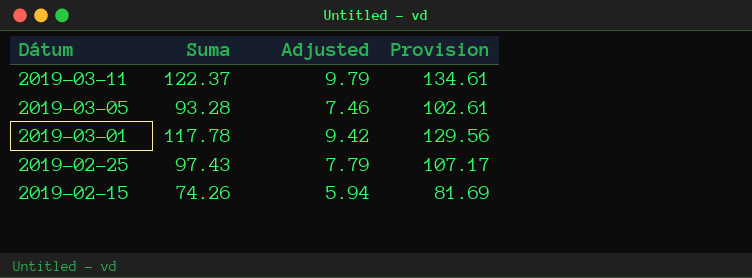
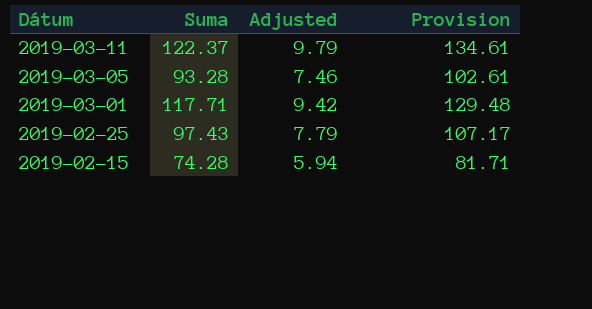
2019-03-01 | Suma: 117.78 -> 117.71
2019-03-01 | Provision: 129.56 -> 129.48
2019-02-15 | Suma: 74.26 -> 74.28
2019-02-15 | Provision: 81.69 -> 81.71

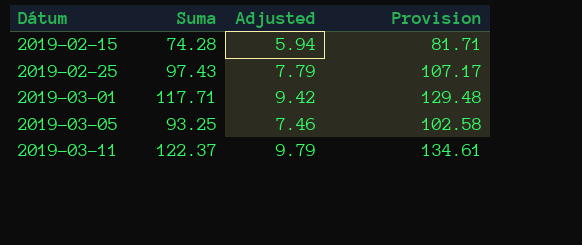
row order: Dátum descending -> Dátum ascending
2019-03-05 | Suma: 93.28 -> 93.25
2019-03-05 | Provision: 102.61 -> 102.58

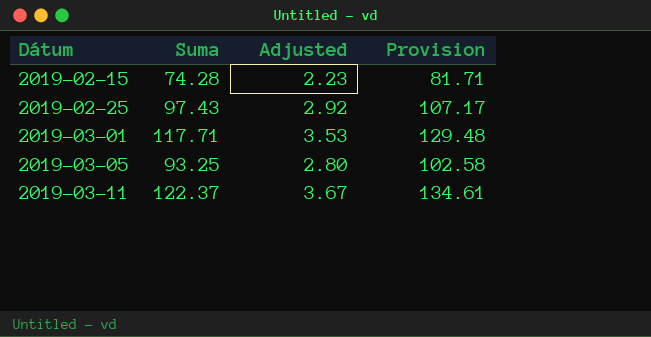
column Adjusted | formula: [Suma] * 0.08 -> [Suma] * 0.03

